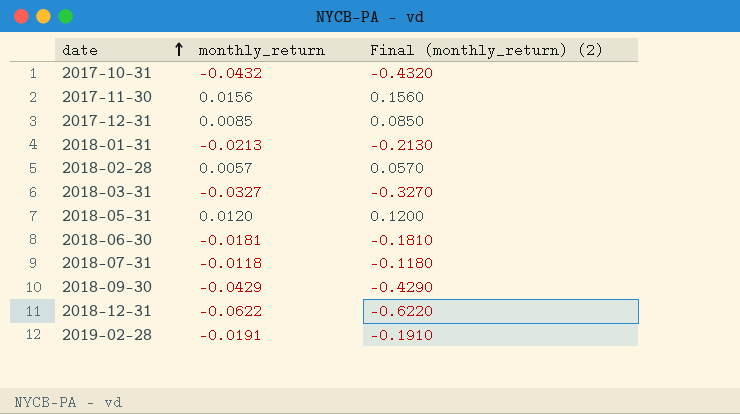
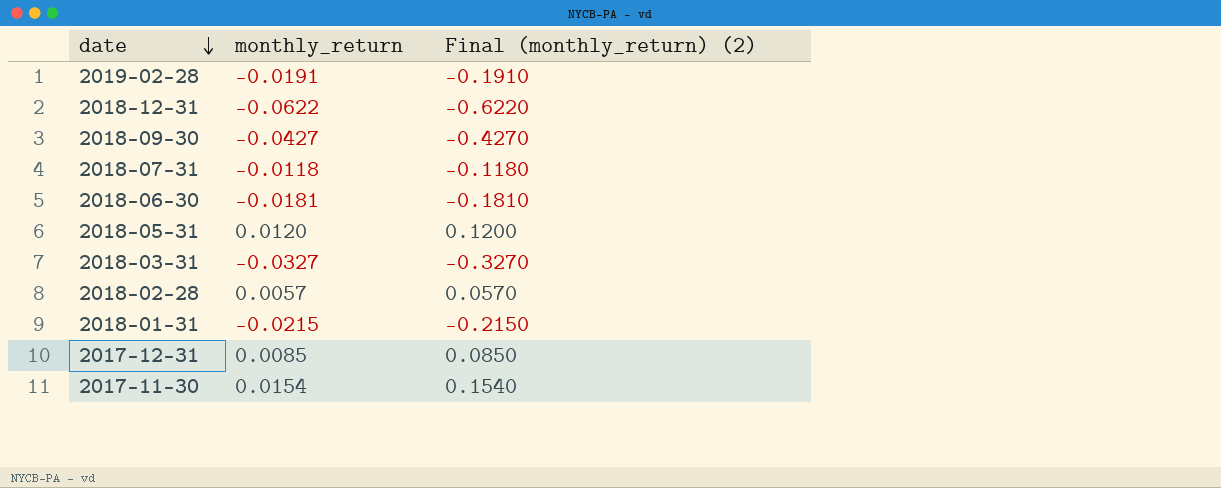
row order: date ascending -> date descending
row 2017-10-31: -0.0432 | -0.4320 -> none
2018-09-30 | monthly_return: -0.0429 -> -0.0427
2018-09-30 | Final (monthly_return) (2): -0.4290 -> -0.4270
2018-01-31 | monthly_return: -0.0213 -> -0.0215
2018-01-31 | Final (monthly_return) (2): -0.2130 -> -0.2150
2017-11-30 | monthly_return: 0.0156 -> 0.0154
2017-11-30 | Final (monthly_return) (2): 0.1560 -> 0.1540

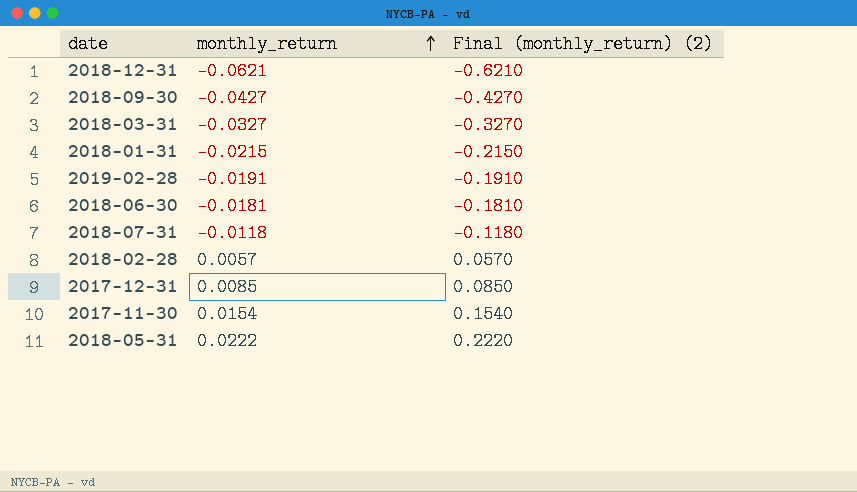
row order: date descending -> monthly_return ascending
2018-12-31 | monthly_return: -0.0622 -> -0.0621
2018-12-31 | Final (monthly_return) (2): -0.6220 -> -0.6210
2018-05-31 | monthly_return: 0.0120 -> 0.0222
2018-05-31 | Final (monthly_return) (2): 0.1200 -> 0.2220

